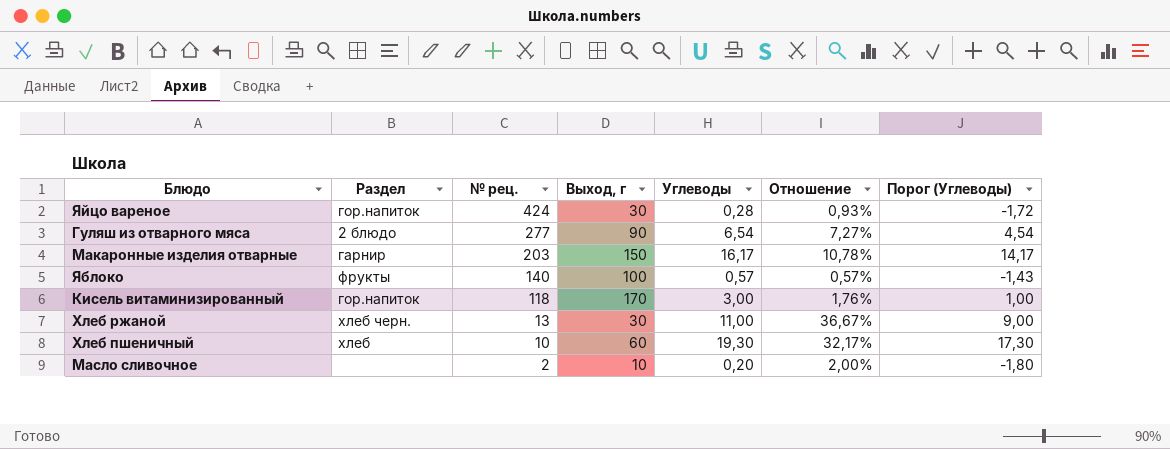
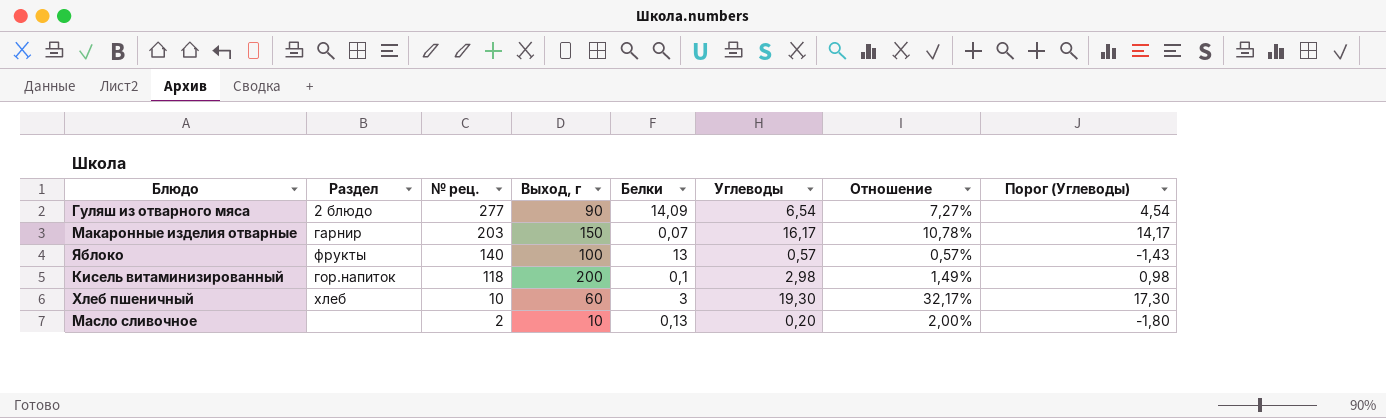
column Белки | position: none -> 5
row Яйцо вареное: гор.напиток | 424 | 30 | 0,28 | 0,93% | -1,72 -> none
row Хлеб ржаной: хлеб черн. | 13 | 30 | 11,00 | 36,67% | 9,00 -> none
Кисель витаминизированный | Выход, г: 170 -> 200
Кисель витаминизированный | Углеводы: 3,00 -> 2,98
Кисель витаминизированный | Отношение: 1,76% -> 1,49%
Кисель витаминизированный | Порог (Углеводы): 1,00 -> 0,98

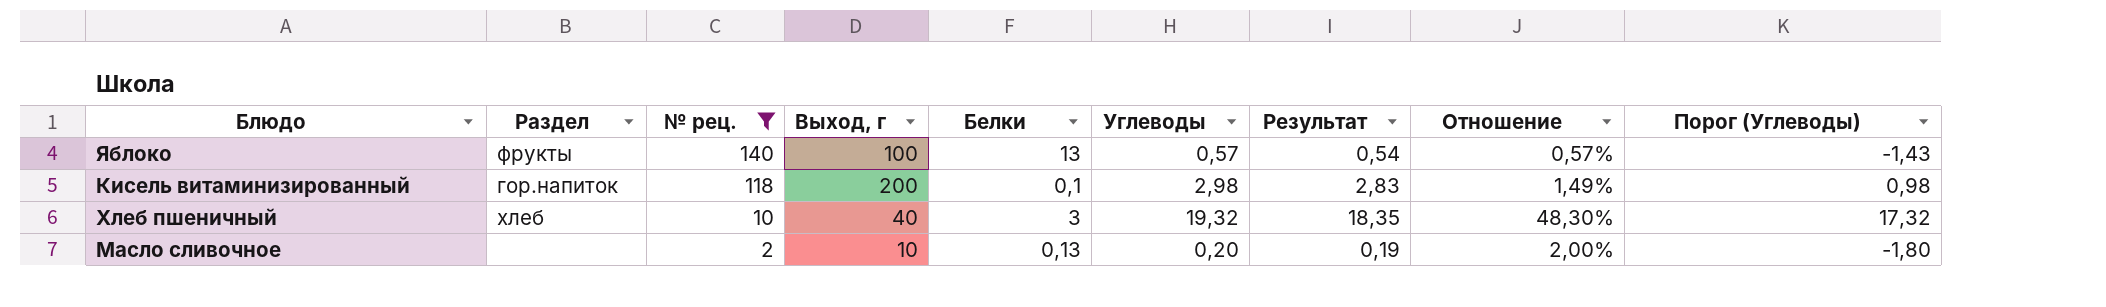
filter: none -> № рец. <= 140
column Результат | formula: none -> [Углеводы] * 0,95
Хлеб пшеничный | Выход, г: 60 -> 40
Хлеб пшеничный | Углеводы: 19,30 -> 19,32
Хлеб пшеничный | Отношение: 32,17% -> 48,30%
Хлеб пшеничный | Порог (Углеводы): 17,30 -> 17,32

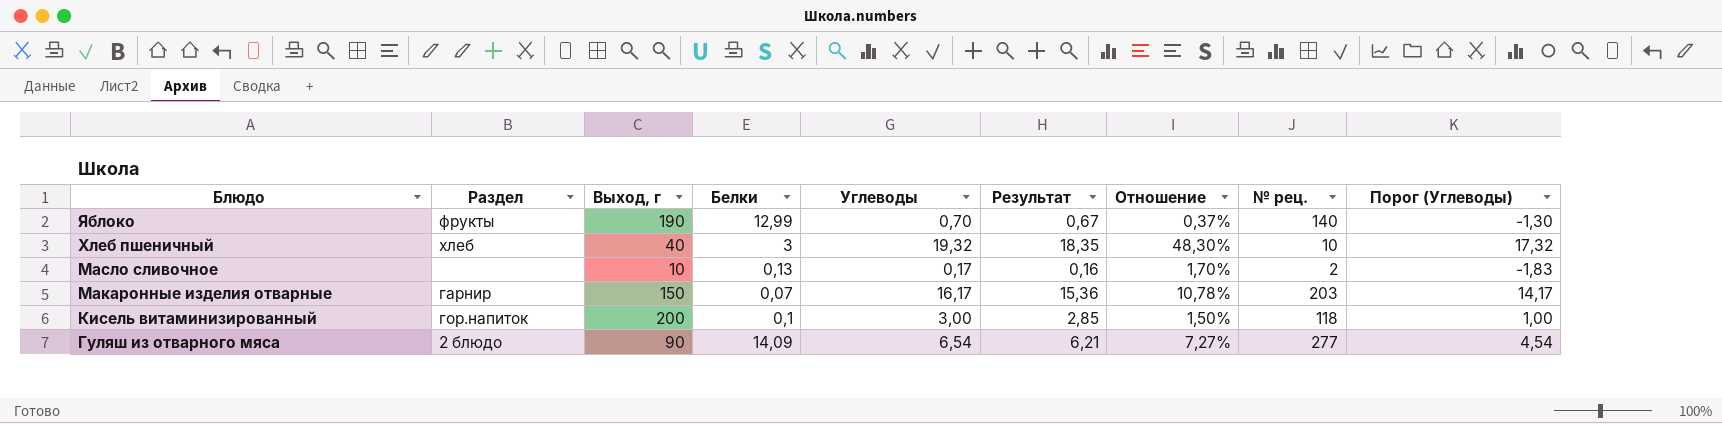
filter: № рец. <= 140 -> none
row order: № рец. descending -> Блюдо descending
column № рец. | position: 3 -> 8
Яблоко | Выход, г: 100 -> 190
Яблоко | Белки: 13 -> 12,99
Яблоко | Углеводы: 0,57 -> 0,70
Яблоко | Результат: 0,54 -> 0,67
Яблоко | Отношение: 0,57% -> 0,37%
Яблоко | Порог (Углеводы): -1,43 -> -1,30
Масло сливочное | Углеводы: 0,20 -> 0,17
Масло сливочное | Результат: 0,19 -> 0,16
Масло сливочное | Отношение: 2,00% -> 1,70%
Масло сливочное | Порог (Углеводы): -1,80 -> -1,83
Кисель витаминизированный | Углеводы: 2,98 -> 3,00
Кисель витаминизированный | Результат: 2,83 -> 2,85
Кисель витаминизированный | Отношение: 1,49% -> 1,50%
Кисель витаминизированный | Порог (Углеводы): 0,98 -> 1,00

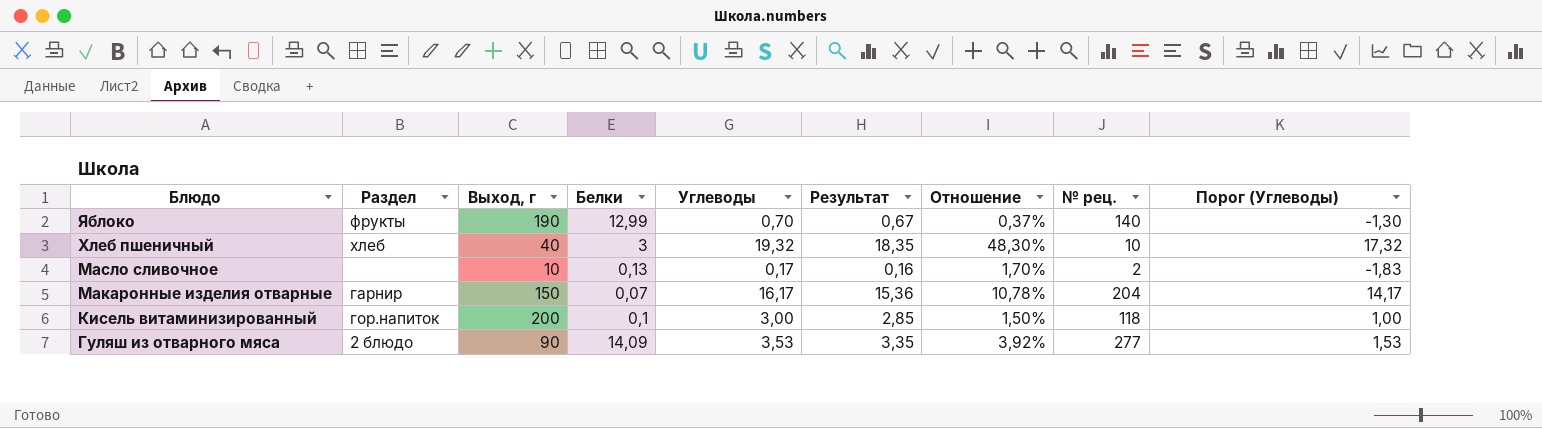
Макаронные изделия отварные | № рец.: 203 -> 204
Гуляш из отварного мяса | Углеводы: 6,54 -> 3,53
Гуляш из отварного мяса | Результат: 6,21 -> 3,35
Гуляш из отварного мяса | Отношение: 7,27% -> 3,92%
Гуляш из отварного мяса | Порог (Углеводы): 4,54 -> 1,53

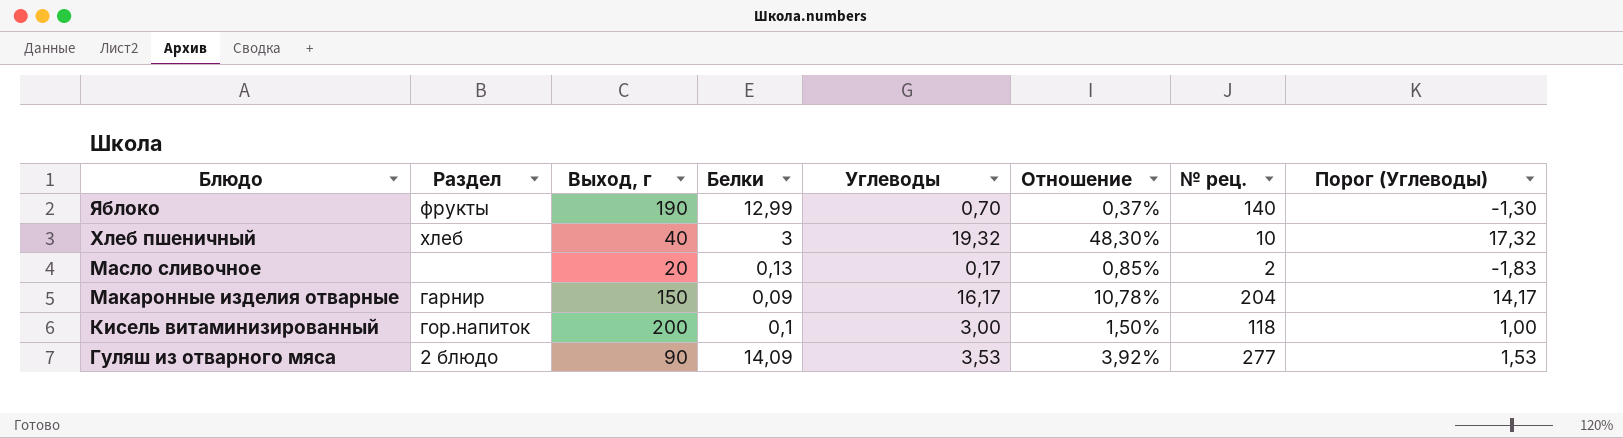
column Результат | formula: [Углеводы] * 0,95 -> none
Масло сливочное | Выход, г: 10 -> 20
Масло сливочное | Отношение: 1,70% -> 0,85%
Макаронные изделия отварные | Белки: 0,07 -> 0,09

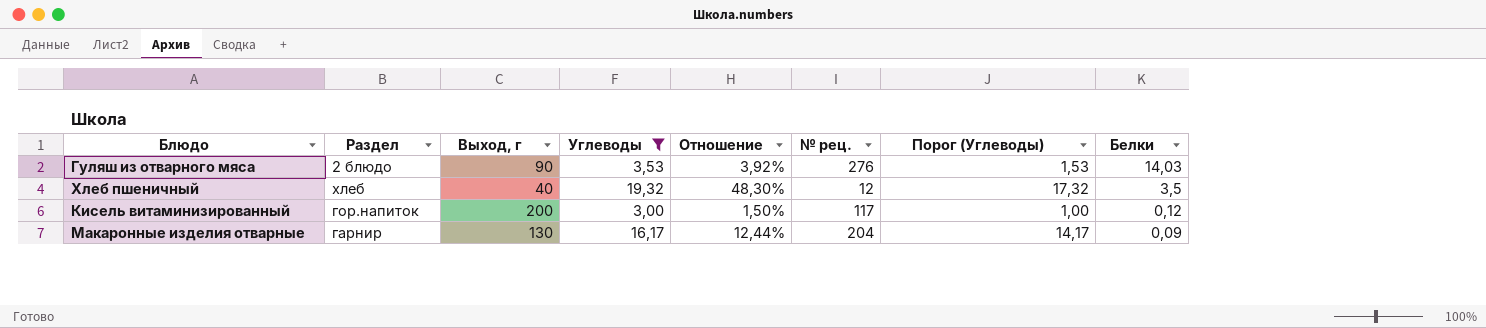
filter: none -> Углеводы >= 3,00
row order: Блюдо descending -> Белки descending
column Белки | position: 4 -> 8
Гуляш из отварного мяса | № рец.: 277 -> 276
Гуляш из отварного мяса | Белки: 14,09 -> 14,03
Хлеб пшеничный | № рец.: 10 -> 12
Хлеб пшеничный | Белки: 3 -> 3,5
Кисель витаминизированный | № рец.: 118 -> 117
Кисель витаминизированный | Белки: 0,1 -> 0,12
Макаронные изделия отварные | Выход, г: 150 -> 130
Макаронные изделия отварные | Отношение: 10,78% -> 12,44%

